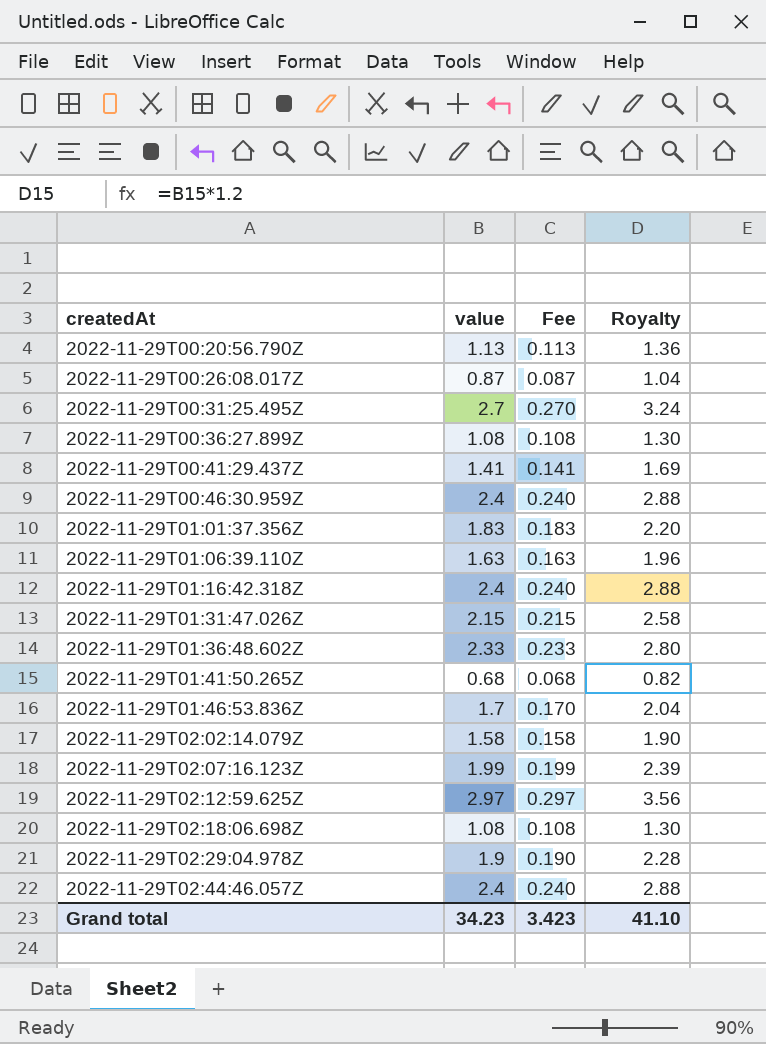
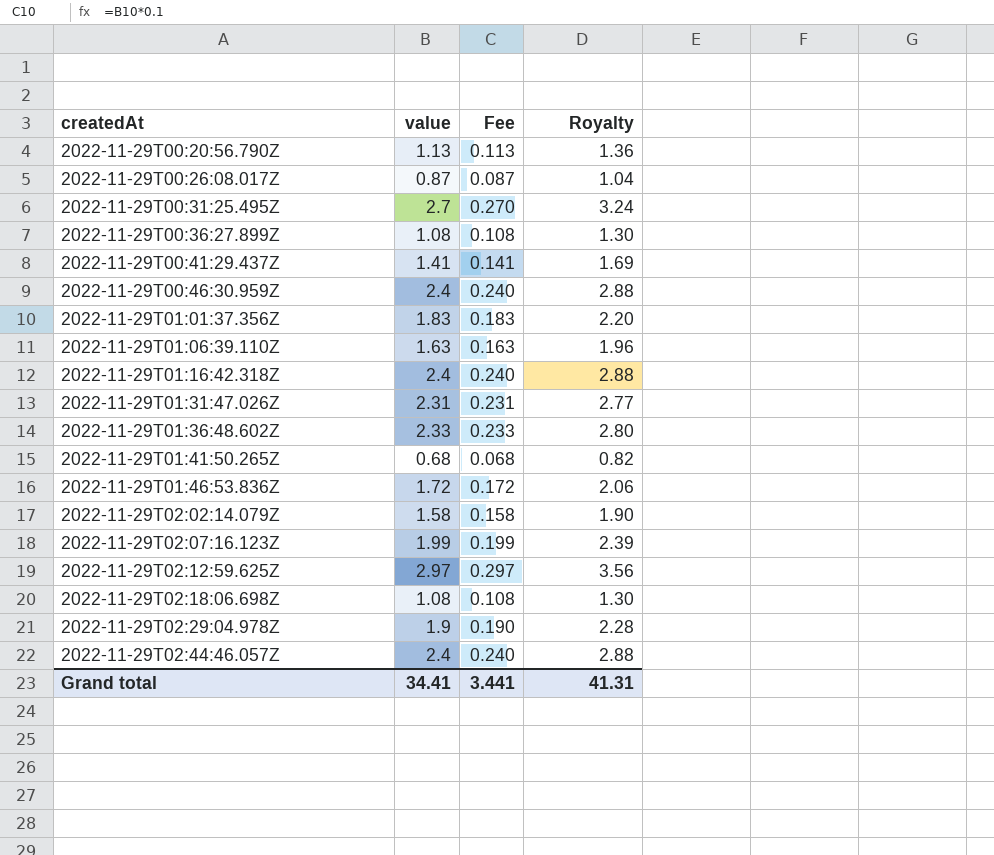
2022-11-29T01:31:47.026Z | value: 2.15 -> 2.31
2022-11-29T01:31:47.026Z | Fee: 0.215 -> 0.231
2022-11-29T01:31:47.026Z | Royalty: 2.58 -> 2.77
2022-11-29T01:46:53.836Z | value: 1.7 -> 1.72
2022-11-29T01:46:53.836Z | Fee: 0.170 -> 0.172
2022-11-29T01:46:53.836Z | Royalty: 2.04 -> 2.06
Grand total | value: 34.23 -> 34.41
Grand total | Fee: 3.423 -> 3.441
Grand total | Royalty: 41.10 -> 41.31

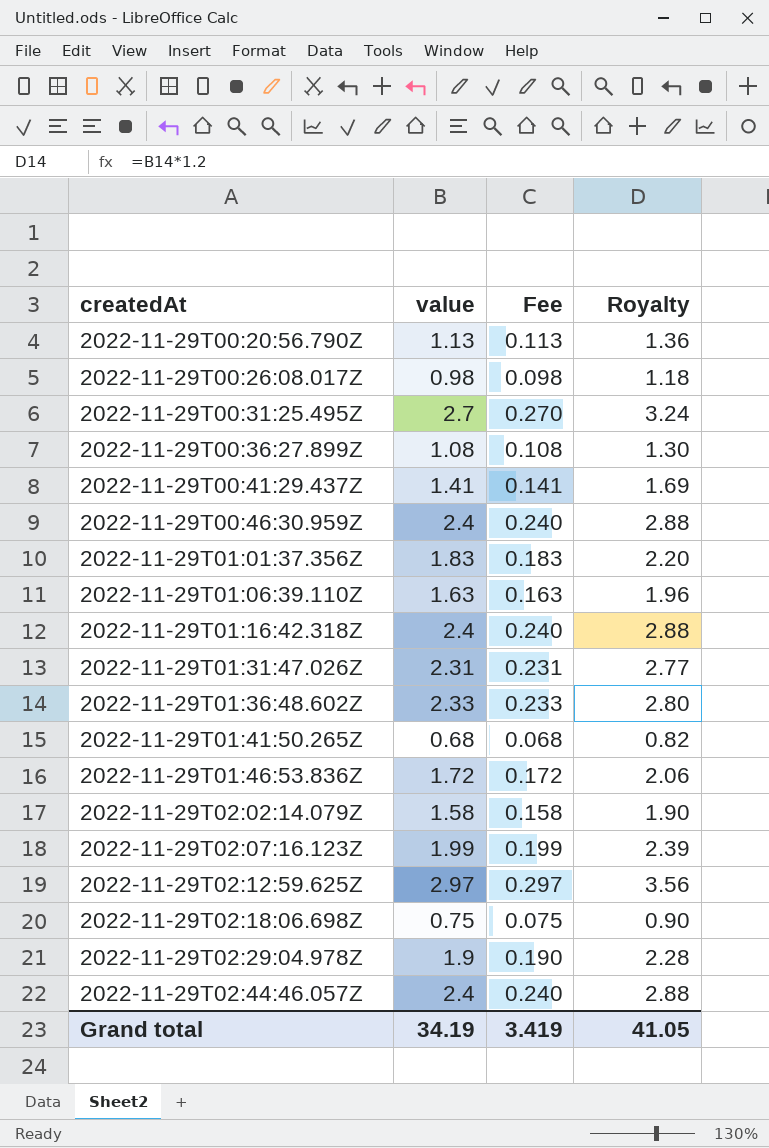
2022-11-29T00:26:08.017Z | value: 0.87 -> 0.98
2022-11-29T00:26:08.017Z | Fee: 0.087 -> 0.098
2022-11-29T00:26:08.017Z | Royalty: 1.04 -> 1.18
2022-11-29T02:18:06.698Z | value: 1.08 -> 0.75
2022-11-29T02:18:06.698Z | Fee: 0.108 -> 0.075
2022-11-29T02:18:06.698Z | Royalty: 1.30 -> 0.90
Grand total | value: 34.41 -> 34.19
Grand total | Fee: 3.441 -> 3.419
Grand total | Royalty: 41.31 -> 41.05

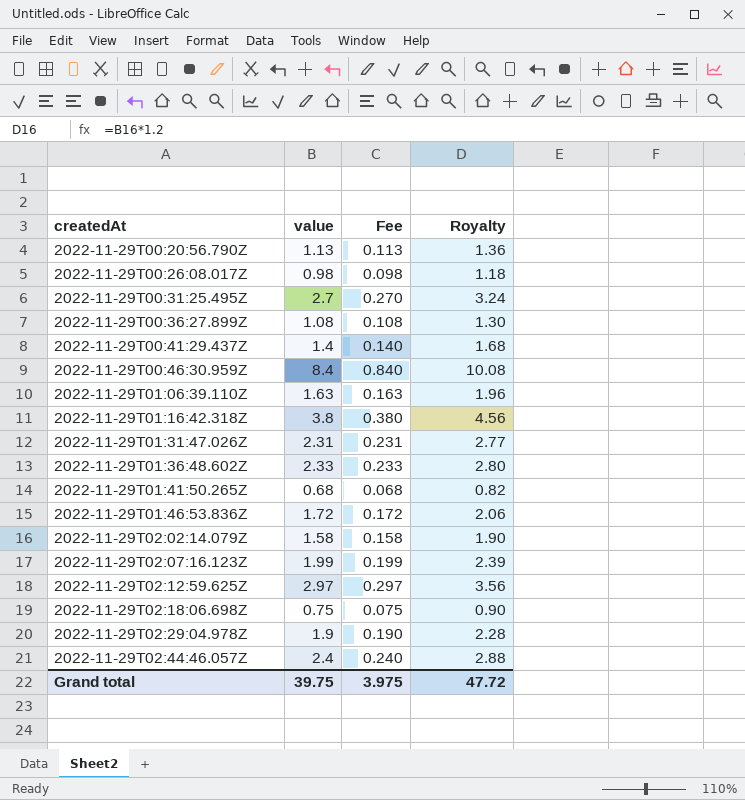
row 2022-11-29T01:01:37.356Z: 1.83 | 0.183 | 2.20 -> none
2022-11-29T00:41:29.437Z | value: 1.41 -> 1.4
2022-11-29T00:41:29.437Z | Fee: 0.141 -> 0.140
2022-11-29T00:41:29.437Z | Royalty: 1.69 -> 1.68
2022-11-29T00:46:30.959Z | value: 2.4 -> 8.4
2022-11-29T00:46:30.959Z | Fee: 0.240 -> 0.840
2022-11-29T00:46:30.959Z | Royalty: 2.88 -> 10.08
2022-11-29T01:16:42.318Z | value: 2.4 -> 3.8
2022-11-29T01:16:42.318Z | Fee: 0.240 -> 0.380
2022-11-29T01:16:42.318Z | Royalty: 2.88 -> 4.56
Grand total | value: 34.19 -> 39.75
Grand total | Fee: 3.419 -> 3.975
Grand total | Royalty: 41.05 -> 47.72

